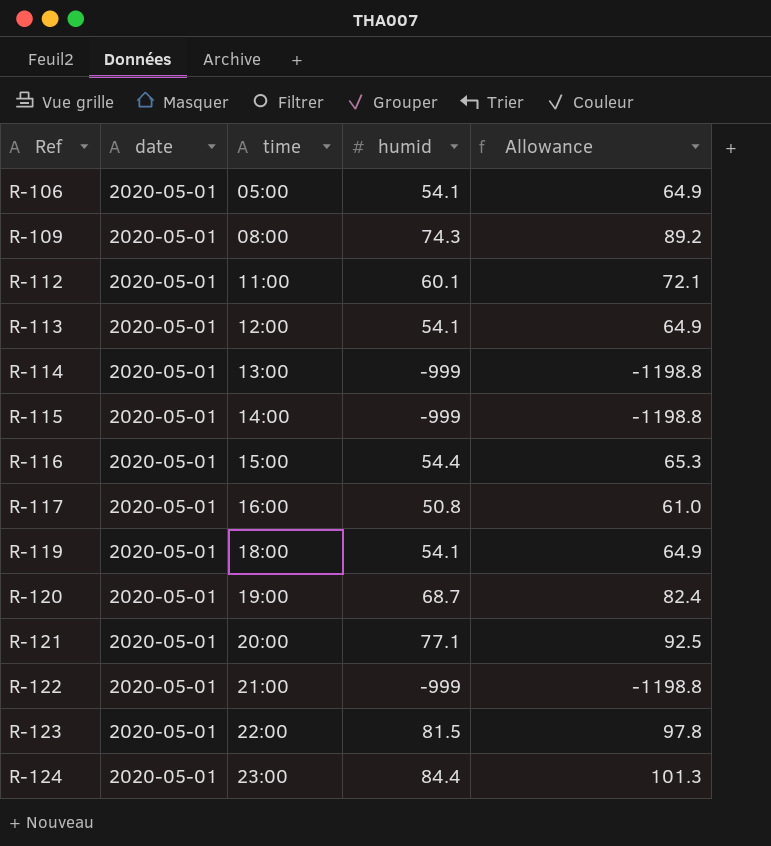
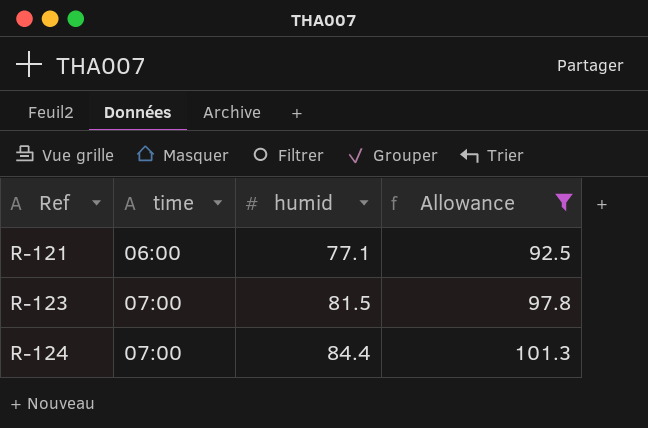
filter: none -> Allowance >= 92.5
column date | position: 2 -> none
R-121 | time: 20:00 -> 06:00
R-123 | time: 22:00 -> 07:00
R-124 | time: 23:00 -> 07:00

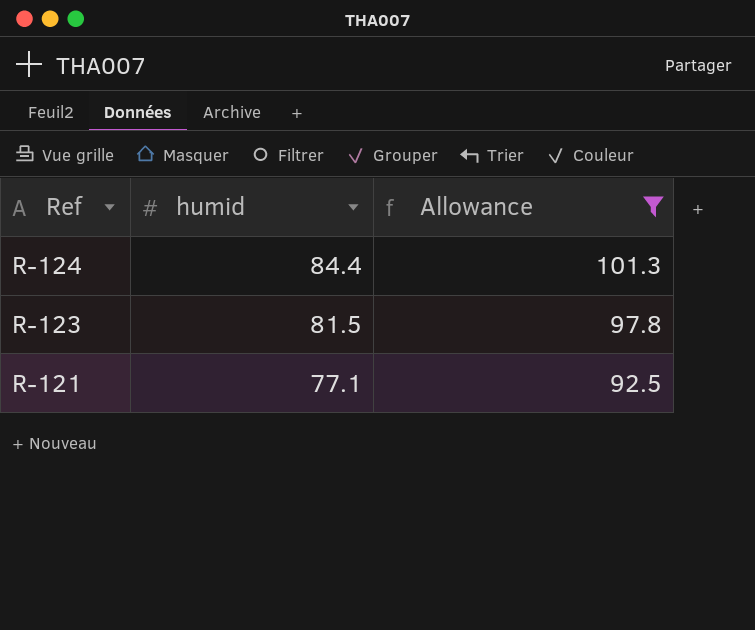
row order: Ref ascending -> Ref descending
column time | position: 2 -> none

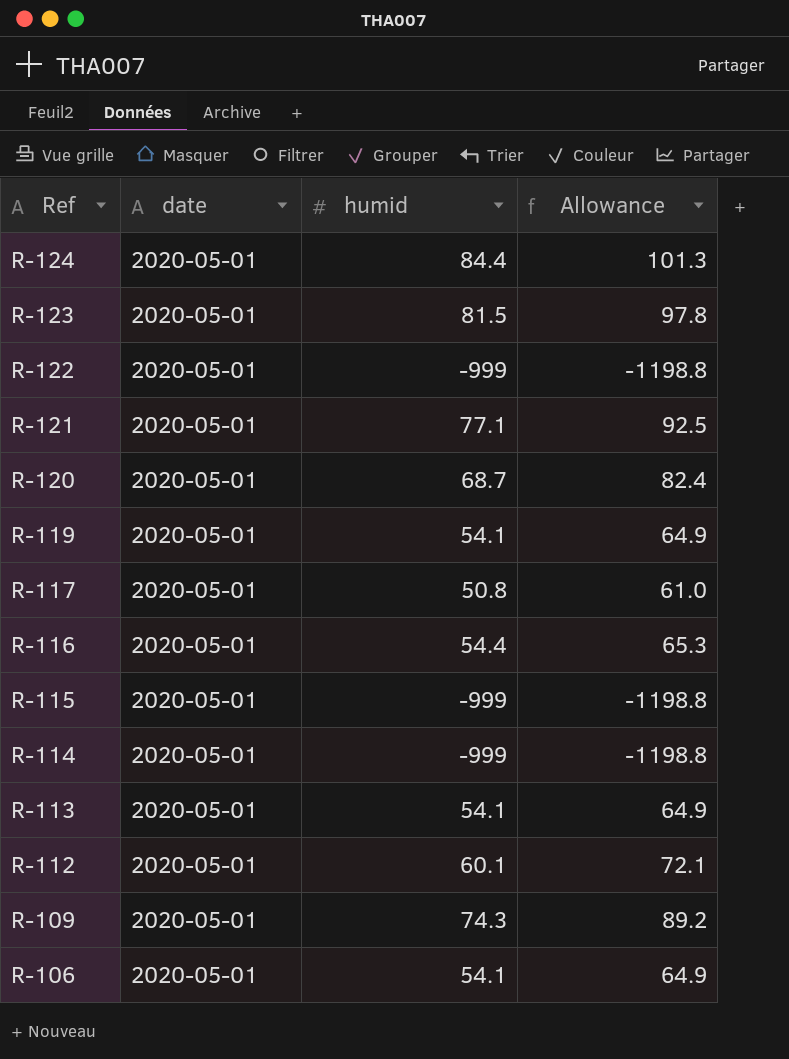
filter: Allowance >= 92.5 -> none
column date | position: none -> 2

